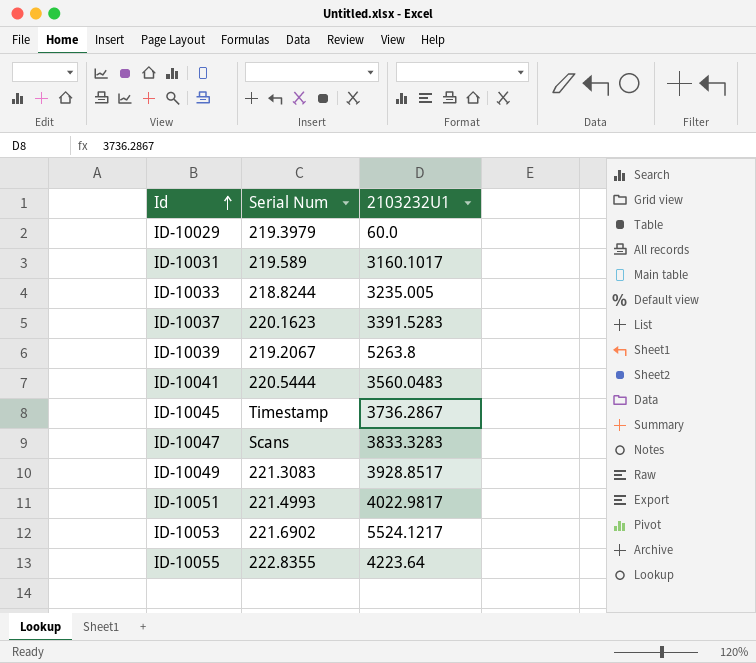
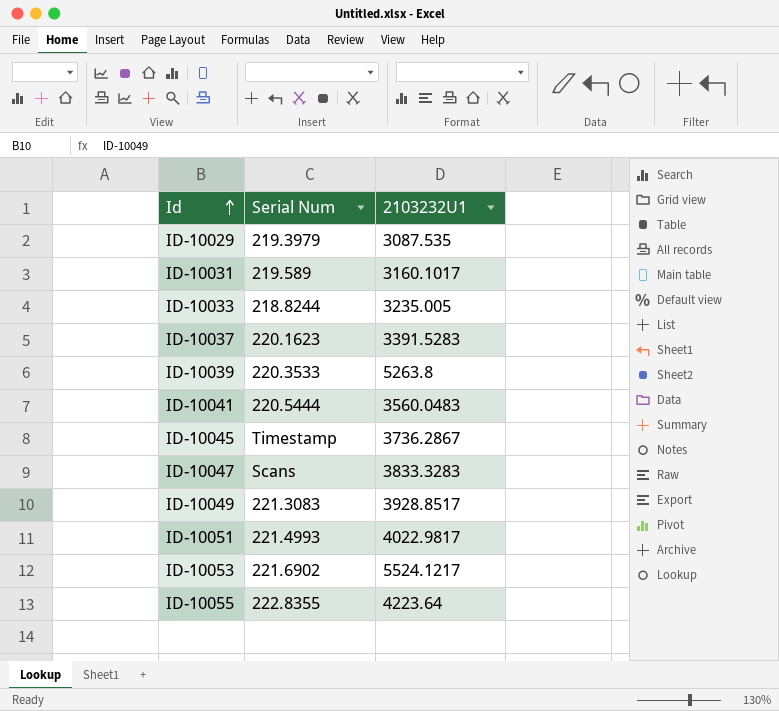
ID-10029 | 2103232U1: 60.0 -> 3087.535
ID-10039 | Serial Num: 219.2067 -> 220.3533

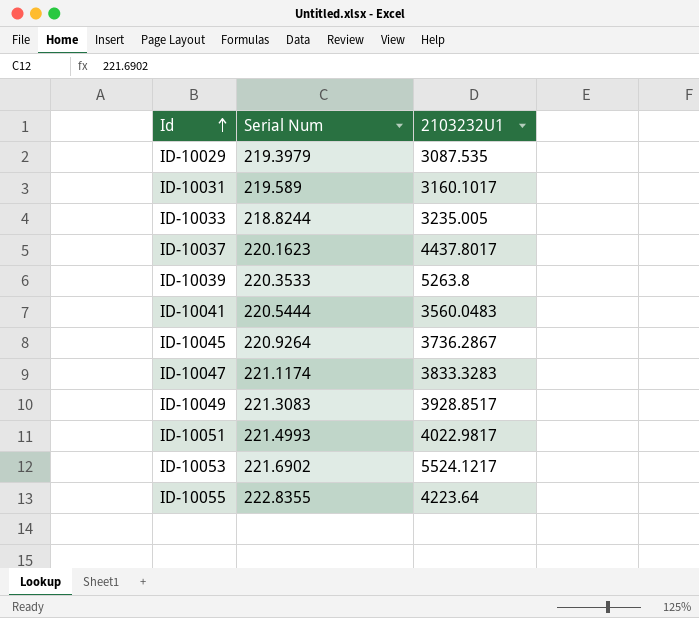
ID-10037 | 2103232U1: 3391.5283 -> 4437.8017
ID-10045 | Serial Num: Timestamp -> 220.9264
ID-10047 | Serial Num: Scans -> 221.1174

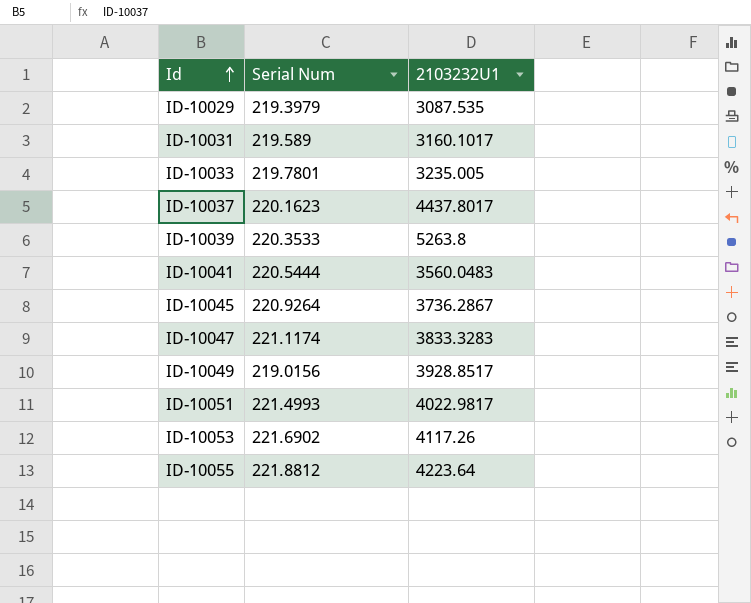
ID-10033 | Serial Num: 218.8244 -> 219.7801
ID-10049 | Serial Num: 221.3083 -> 219.0156
ID-10053 | 2103232U1: 5524.1217 -> 4117.26
ID-10055 | Serial Num: 222.8355 -> 221.8812

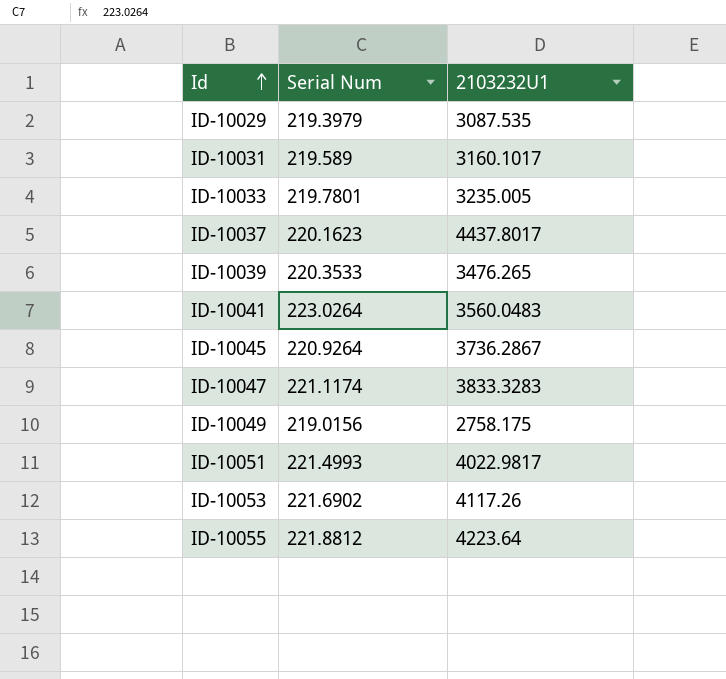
ID-10039 | 2103232U1: 5263.8 -> 3476.265
ID-10041 | Serial Num: 220.5444 -> 223.0264
ID-10049 | 2103232U1: 3928.8517 -> 2758.175

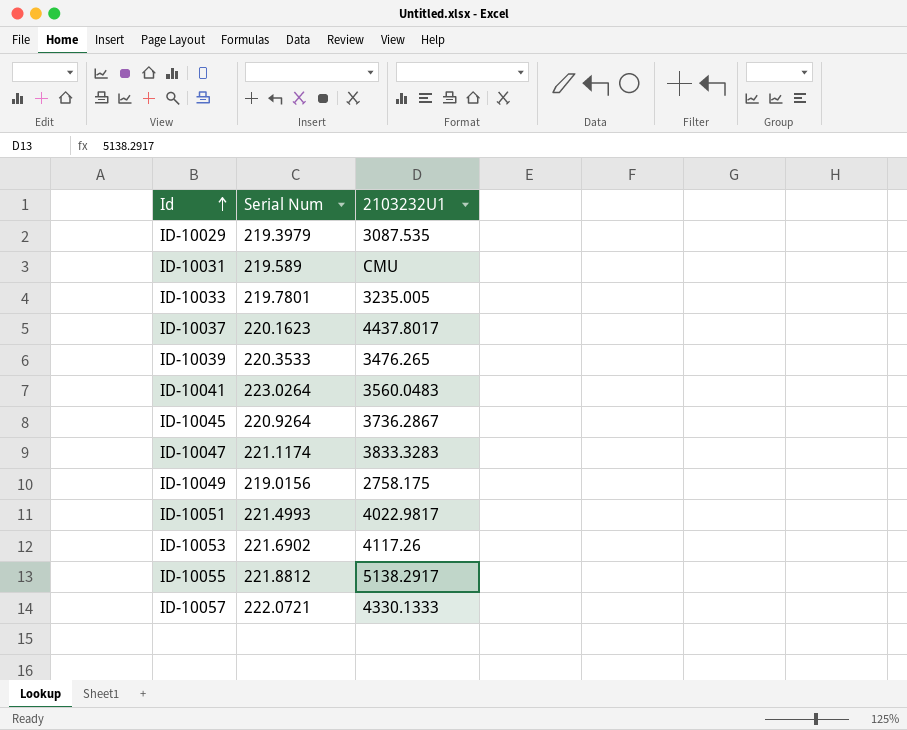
ID-10031 | 2103232U1: 3160.1017 -> CMU
ID-10055 | 2103232U1: 4223.64 -> 5138.2917
row ID-10057: none -> 222.0721 | 4330.1333

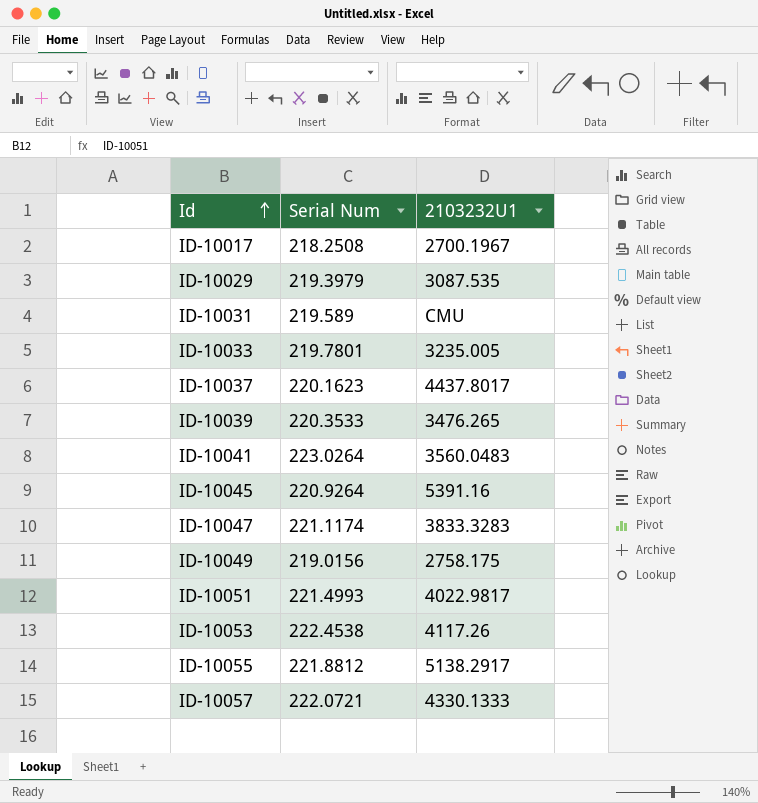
row ID-10017: none -> 218.2508 | 2700.1967
ID-10045 | 2103232U1: 3736.2867 -> 5391.16
ID-10053 | Serial Num: 221.6902 -> 222.4538

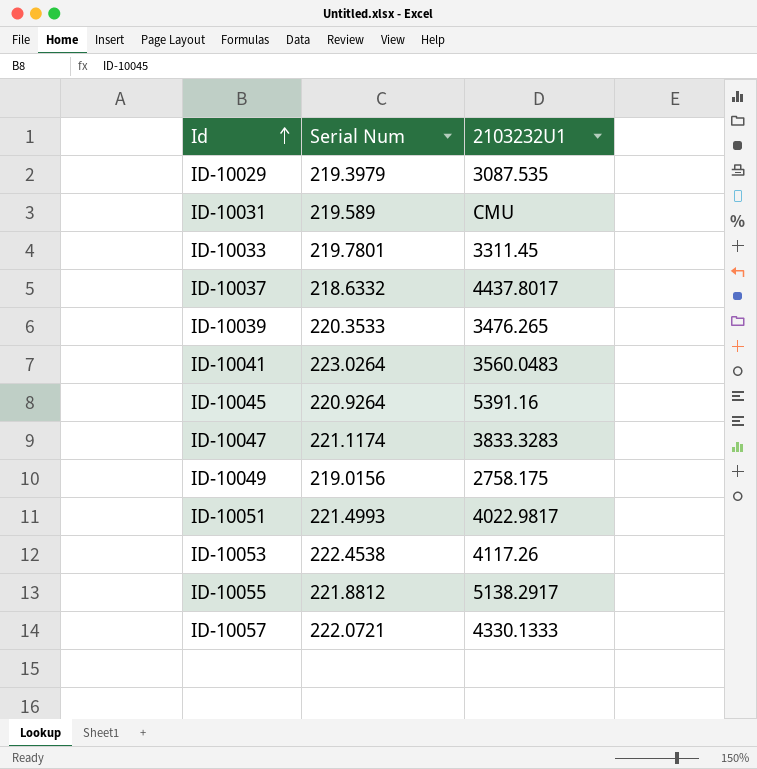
row ID-10017: 218.2508 | 2700.1967 -> none
ID-10033 | 2103232U1: 3235.005 -> 3311.45
ID-10037 | Serial Num: 220.1623 -> 218.6332

